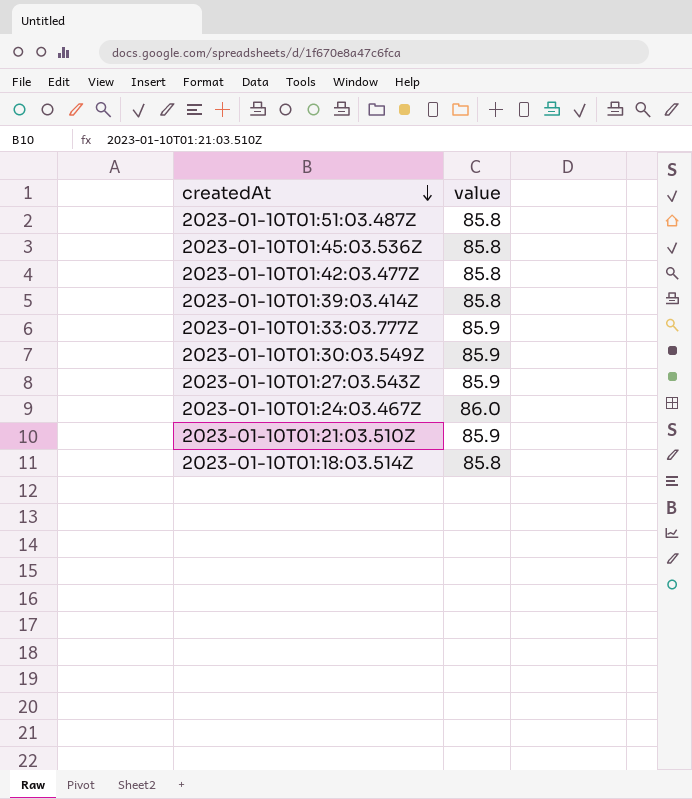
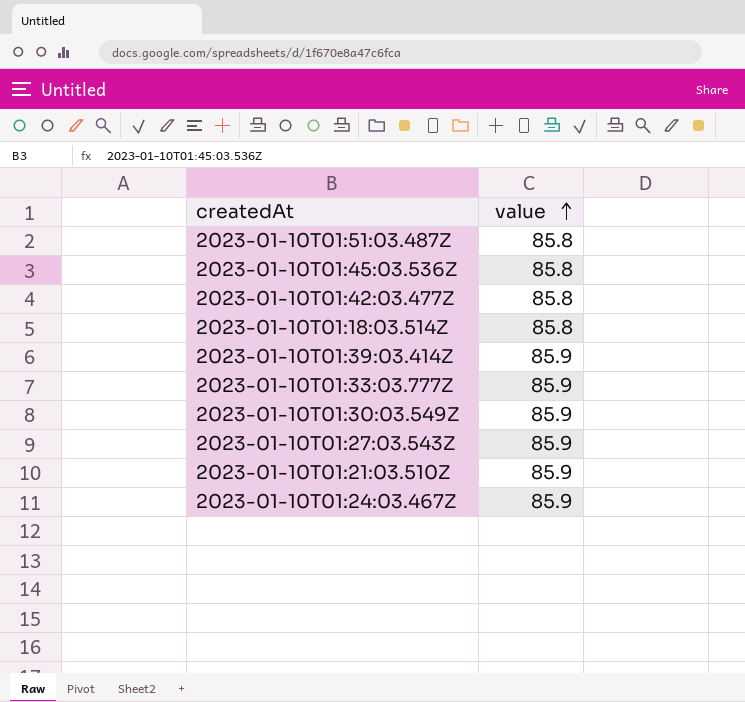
row order: createdAt descending -> value ascending
2023-01-10T01:39:03.414Z | value: 85.8 -> 85.9
2023-01-10T01:24:03.467Z | value: 86.0 -> 85.9

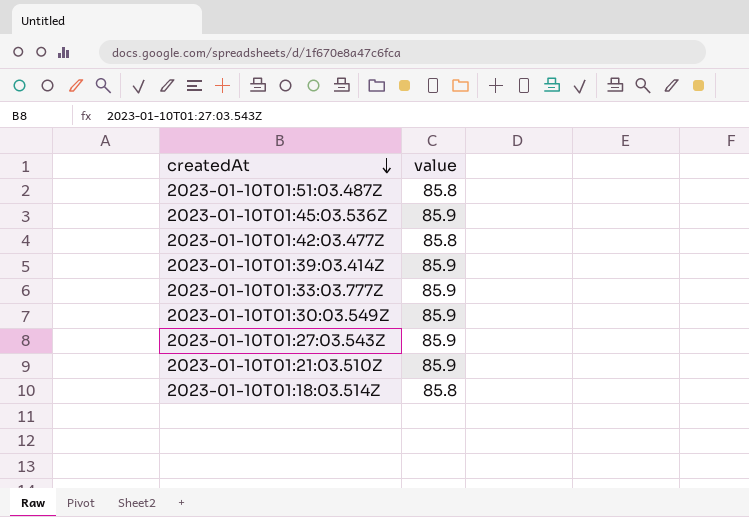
row order: value ascending -> createdAt descending
row 2023-01-10T01:24:03.467Z: 85.9 -> none
2023-01-10T01:45:03.536Z | value: 85.8 -> 85.9

